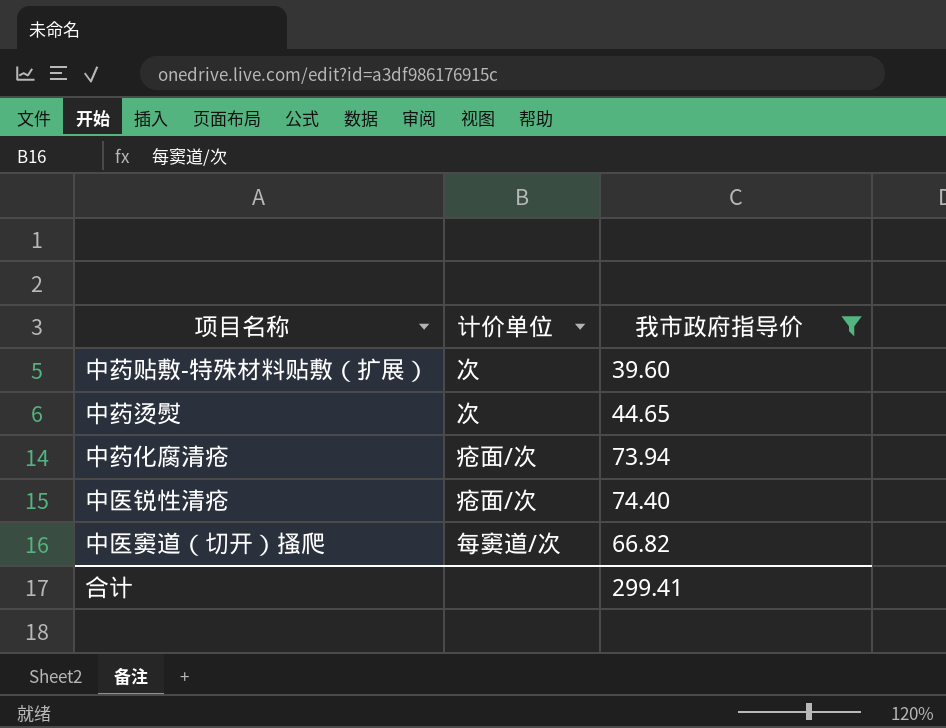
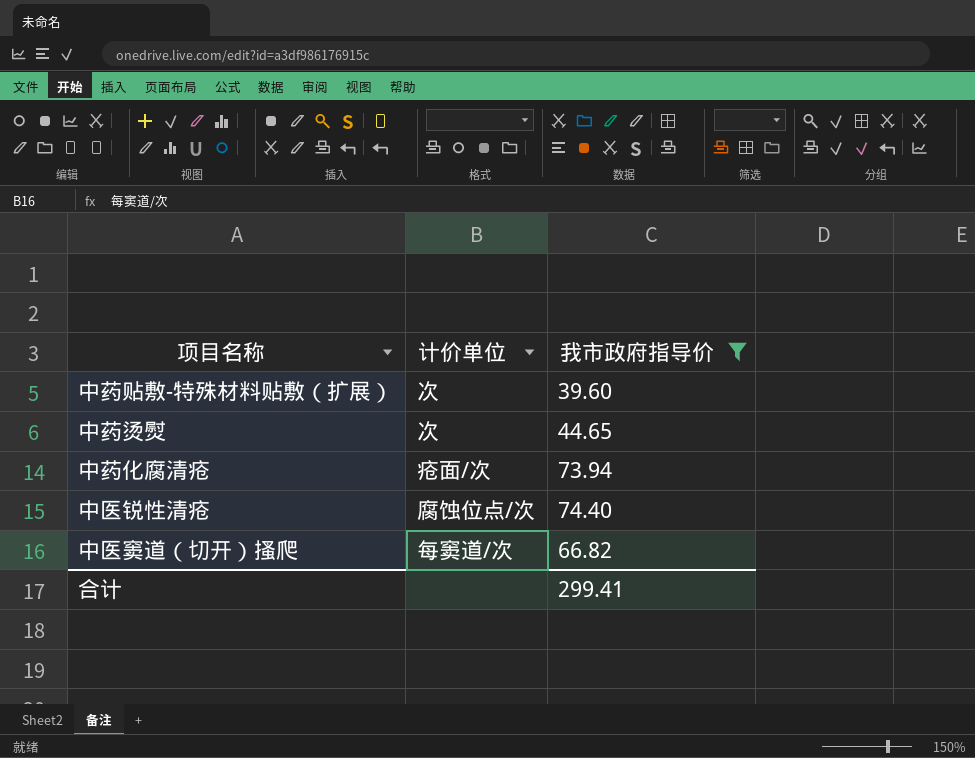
中医锐性清疮 | 计价单位: 疮面/次 -> 腐蚀位点/次

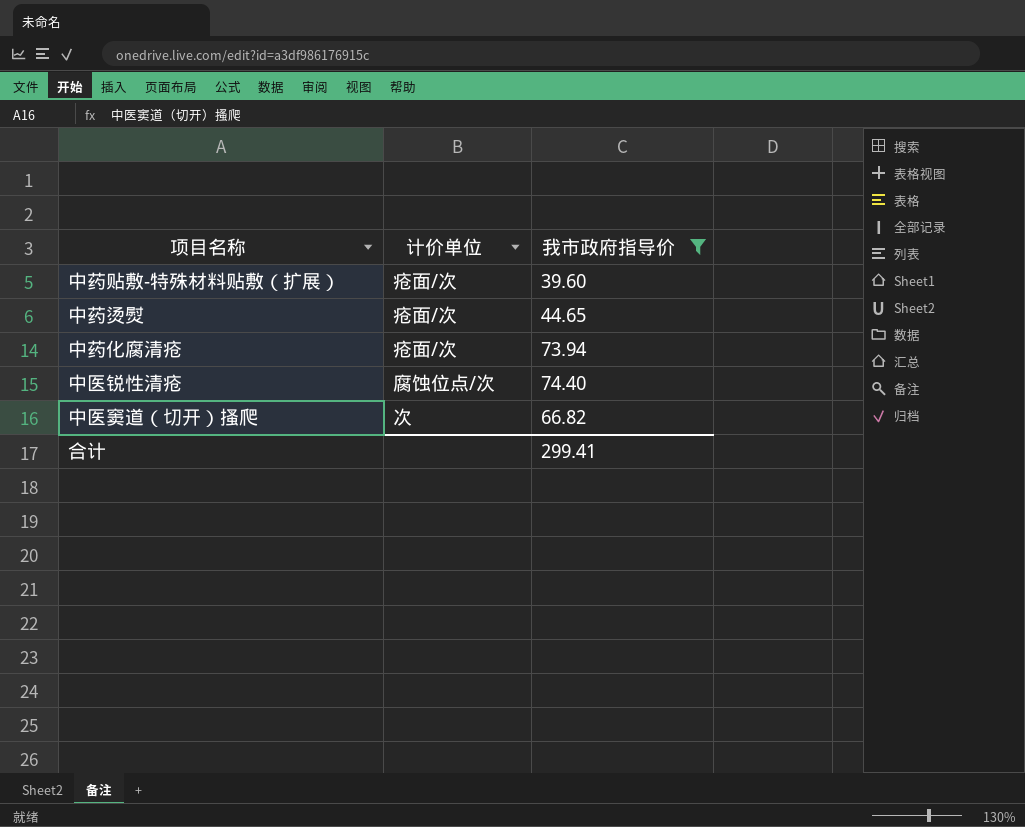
中药贴敷-特殊材料贴敷（扩展） | 计价单位: 次 -> 疮面/次
中药烫熨 | 计价单位: 次 -> 疮面/次
中医窦道（切开）搔爬 | 计价单位: 每窦道/次 -> 次

